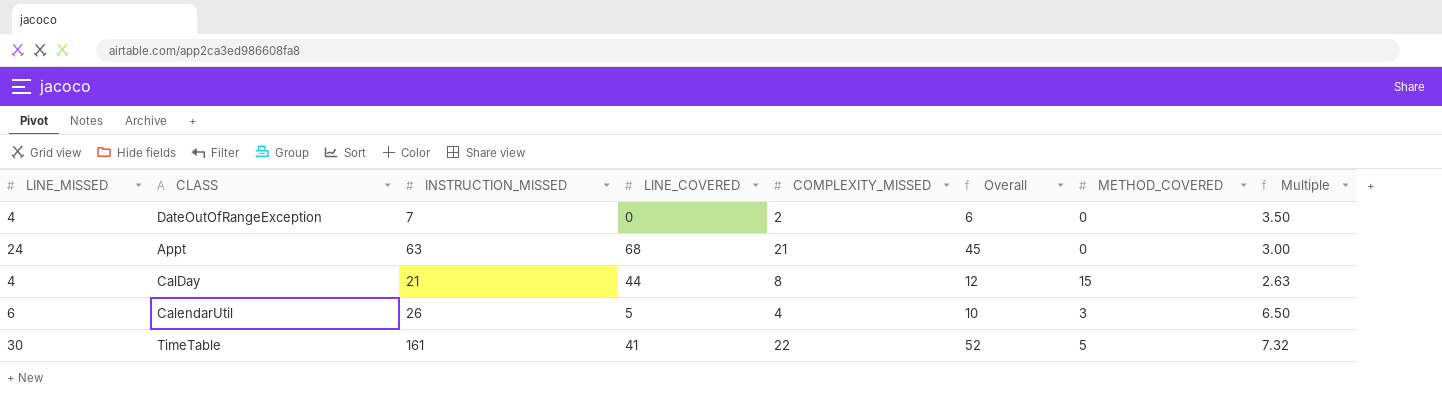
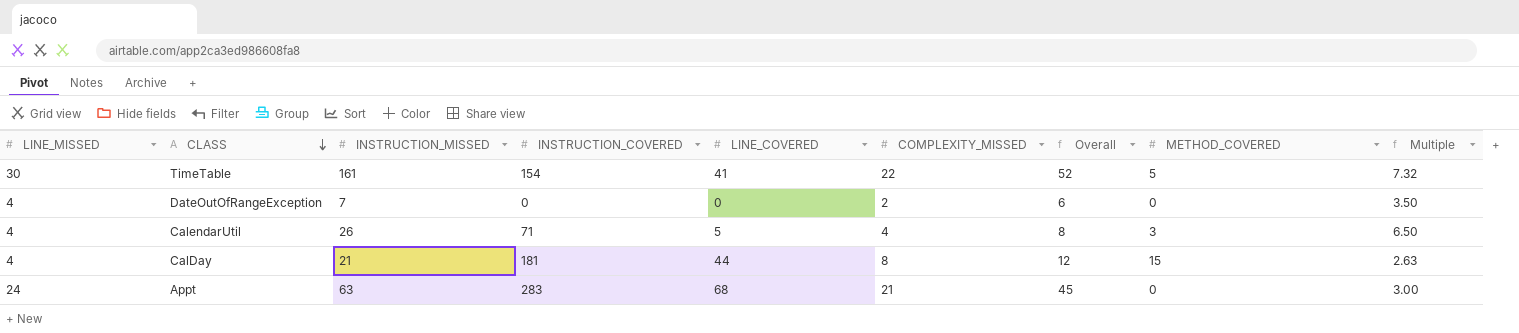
row order: none -> CLASS descending
column INSTRUCTION_COVERED | position: none -> 4
CalendarUtil | LINE_MISSED: 6 -> 4
CalendarUtil | Overall: 10 -> 8

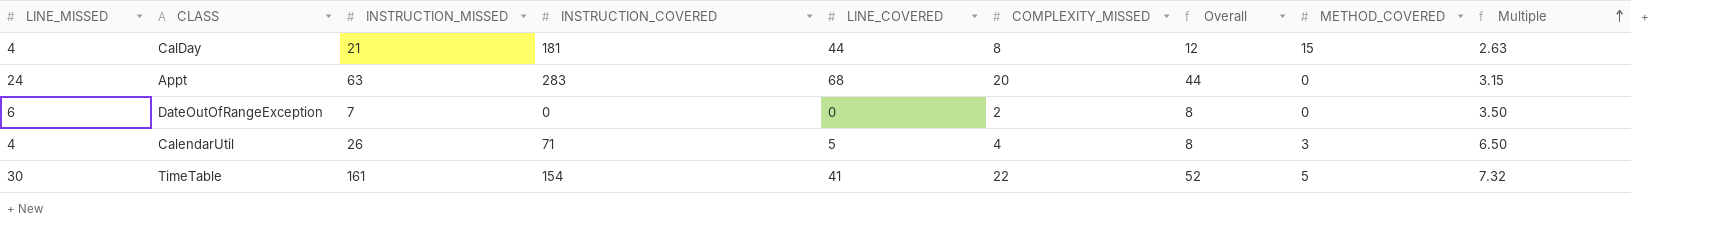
row order: CLASS descending -> Multiple ascending
Appt | COMPLEXITY_MISSED: 21 -> 20
Appt | Overall: 45 -> 44
Appt | Multiple: 3.00 -> 3.15
DateOutOfRangeException | LINE_MISSED: 4 -> 6
DateOutOfRangeException | Overall: 6 -> 8

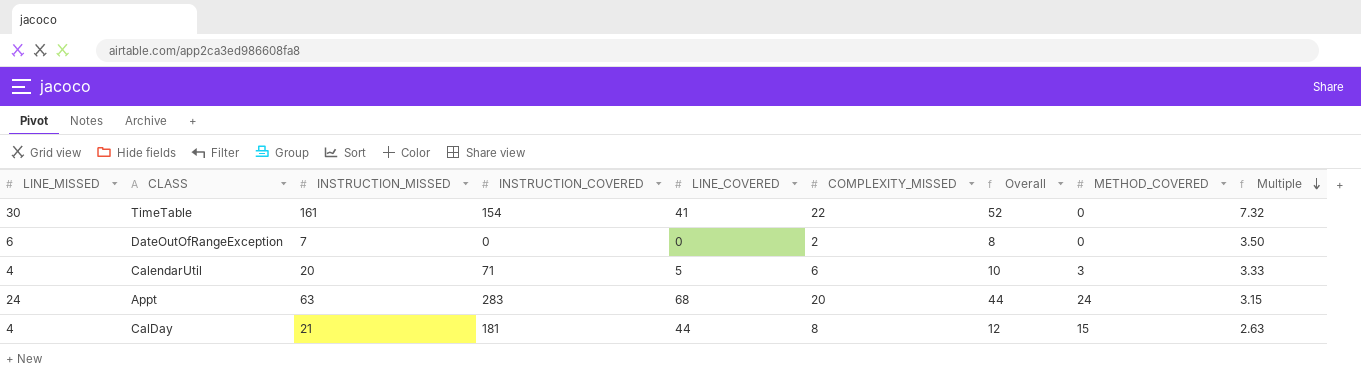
row order: Multiple ascending -> Multiple descending
TimeTable | METHOD_COVERED: 5 -> 0
CalendarUtil | INSTRUCTION_MISSED: 26 -> 20
CalendarUtil | COMPLEXITY_MISSED: 4 -> 6
CalendarUtil | Overall: 8 -> 10
CalendarUtil | Multiple: 6.50 -> 3.33
Appt | METHOD_COVERED: 0 -> 24

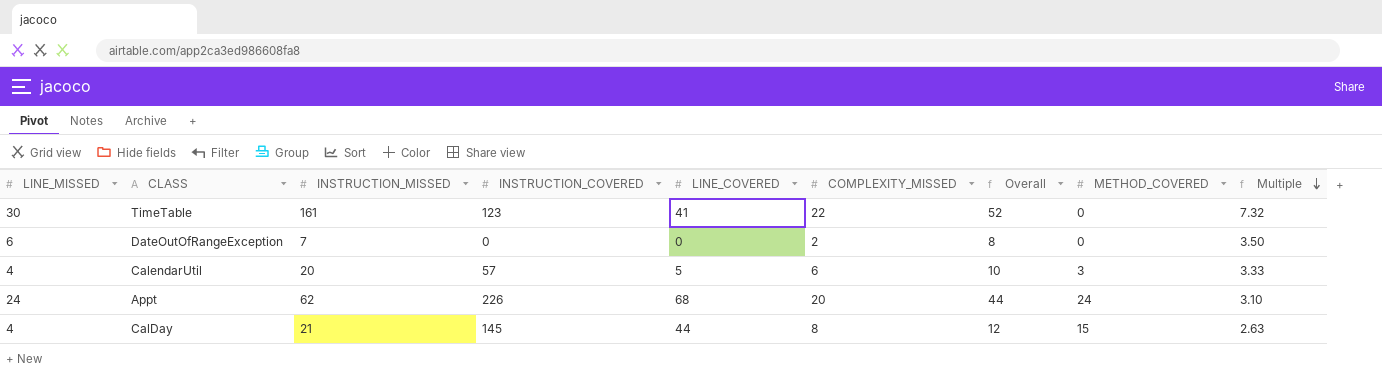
TimeTable | INSTRUCTION_COVERED: 154 -> 123
CalendarUtil | INSTRUCTION_COVERED: 71 -> 57
Appt | INSTRUCTION_MISSED: 63 -> 62
Appt | INSTRUCTION_COVERED: 283 -> 226
Appt | Multiple: 3.15 -> 3.10
CalDay | INSTRUCTION_COVERED: 181 -> 145

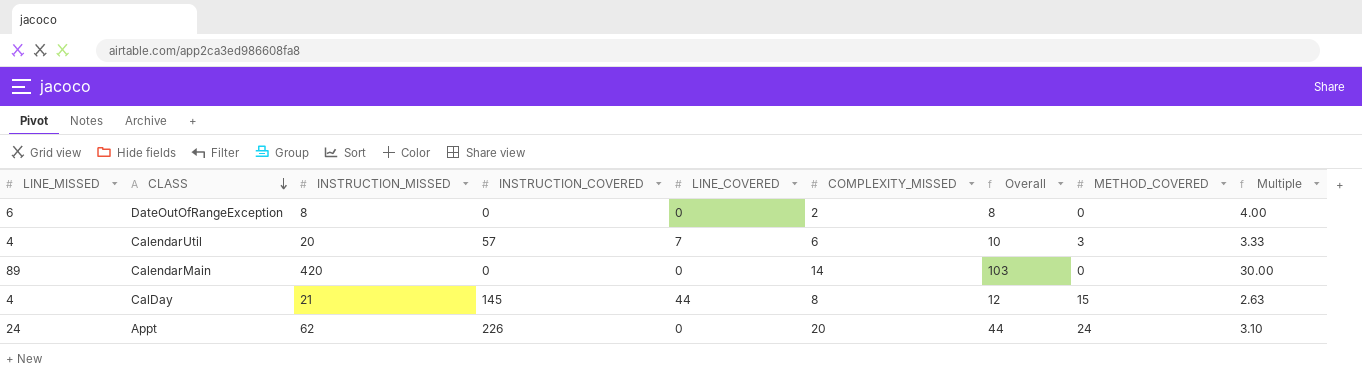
row order: Multiple descending -> CLASS descending
row TimeTable: 30 | 161 | 123 | 41 | 22 | 52 | 0 | 7.32 -> none
DateOutOfRangeException | INSTRUCTION_MISSED: 7 -> 8
DateOutOfRangeException | Multiple: 3.50 -> 4.00
CalendarUtil | LINE_COVERED: 5 -> 7
row CalendarMain: none -> 89 | 420 | 0 | 0 | 14 | 103 | 0 | 30.00
Appt | LINE_COVERED: 68 -> 0

